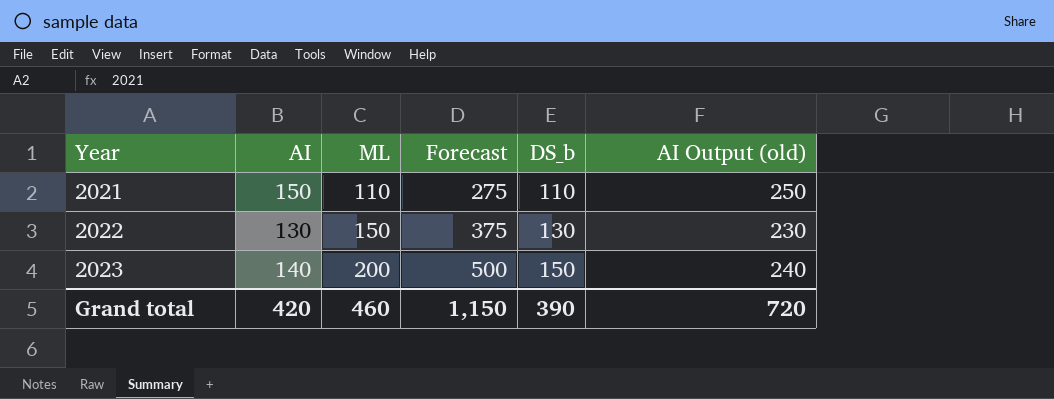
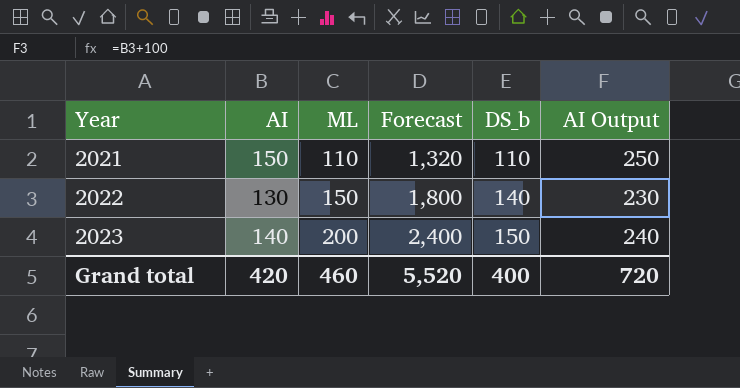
column Forecast | formula: [ML] * 2.5 -> [ML] * 12
column name: AI Output (old) -> AI Output
2022 | DS_b: 130 -> 140
Grand total | Forecast: 1,150 -> 5,520
Grand total | DS_b: 390 -> 400

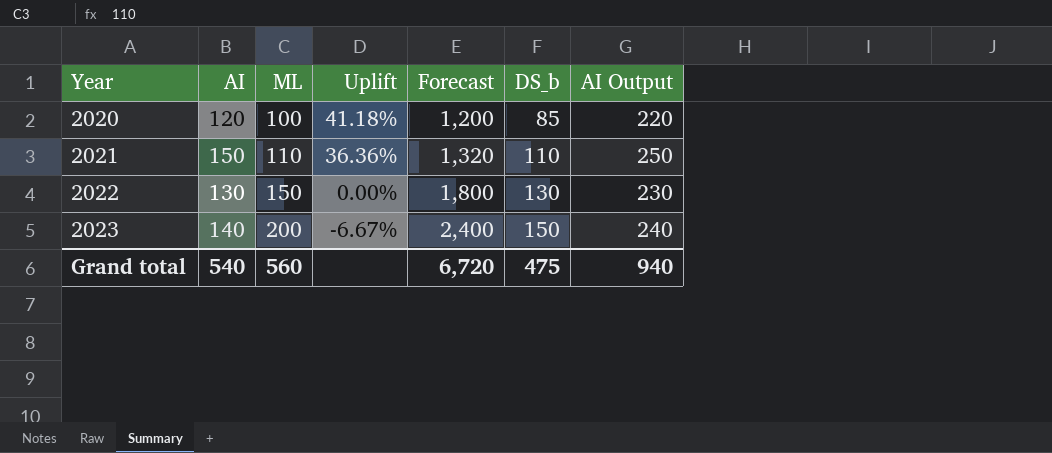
column Uplift | formula: none -> ([AI] - [DS_b]) / [DS_b]
row 2020: none -> 120 | 100 | 41.18% | 1,200 | 85 | 220
2022 | DS_b: 140 -> 130
Grand total | AI: 420 -> 540
Grand total | ML: 460 -> 560
Grand total | Forecast: 5,520 -> 6,720
Grand total | DS_b: 400 -> 475
Grand total | AI Output: 720 -> 940

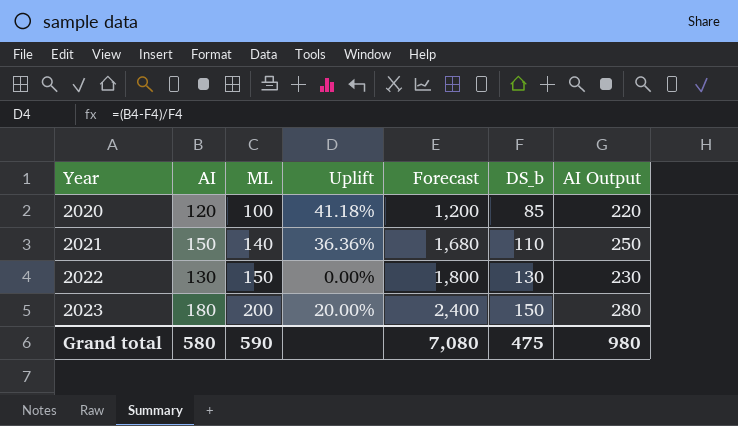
2021 | ML: 110 -> 140
2021 | Forecast: 1,320 -> 1,680
2023 | AI: 140 -> 180
2023 | Uplift: -6.67% -> 20.00%
2023 | AI Output: 240 -> 280
Grand total | AI: 540 -> 580
Grand total | ML: 560 -> 590
Grand total | Forecast: 6,720 -> 7,080
Grand total | AI Output: 940 -> 980

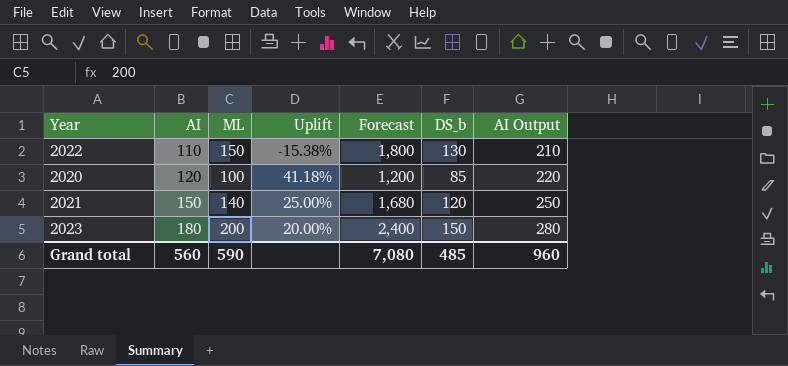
row order: Year ascending -> AI ascending
2022 | AI: 130 -> 110
2022 | Uplift: 0.00% -> -15.38%
2022 | AI Output: 230 -> 210
2021 | Uplift: 36.36% -> 25.00%
2021 | DS_b: 110 -> 120
Grand total | AI: 580 -> 560
Grand total | DS_b: 475 -> 485
Grand total | AI Output: 980 -> 960

